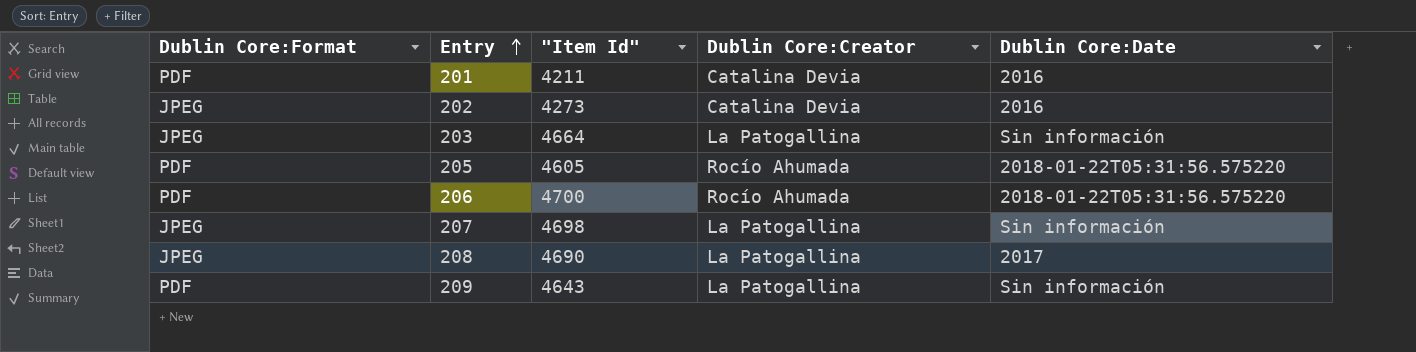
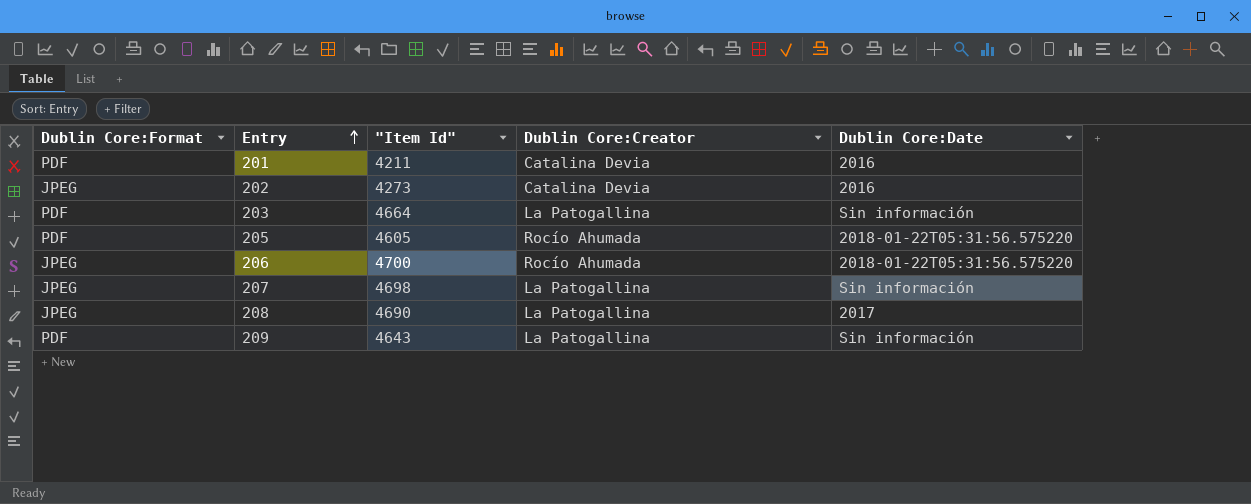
203 | Dublin Core:Format: JPEG -> PDF
206 | Dublin Core:Format: PDF -> JPEG

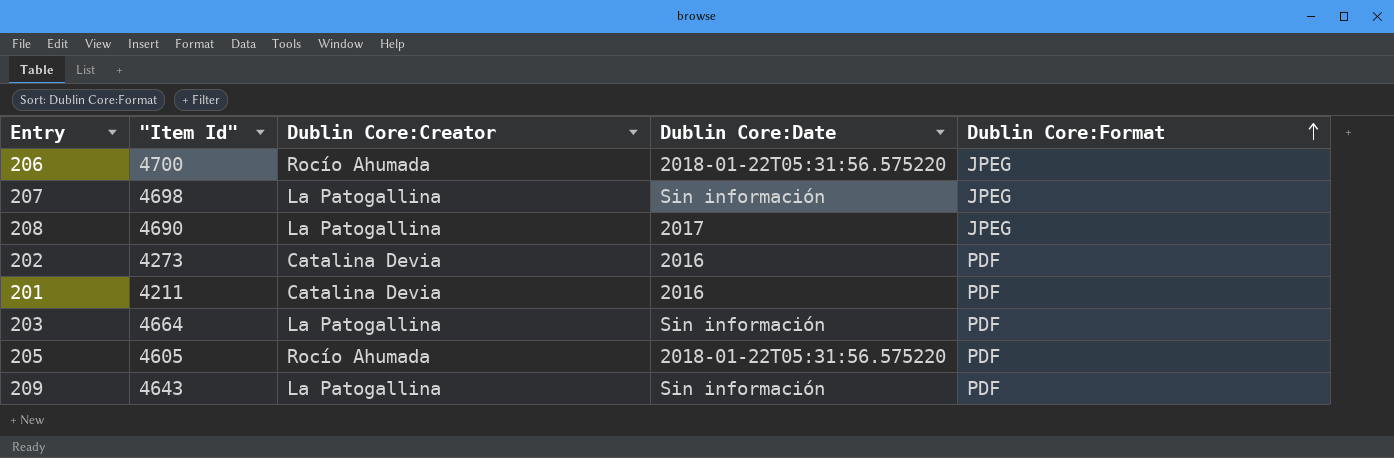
row order: Entry ascending -> Dublin Core:Format ascending
column Dublin Core:Format | position: 1 -> 5
202 | Dublin Core:Format: JPEG -> PDF

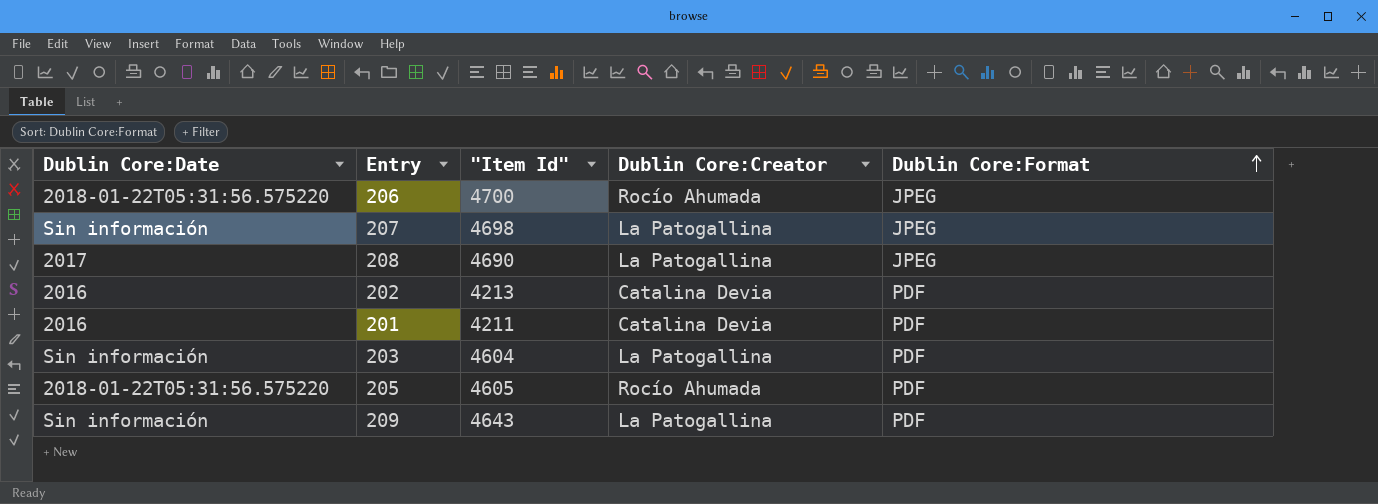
column Dublin Core:Date | position: 4 -> 1
202 | "Item Id": 4273 -> 4213
203 | "Item Id": 4664 -> 4604

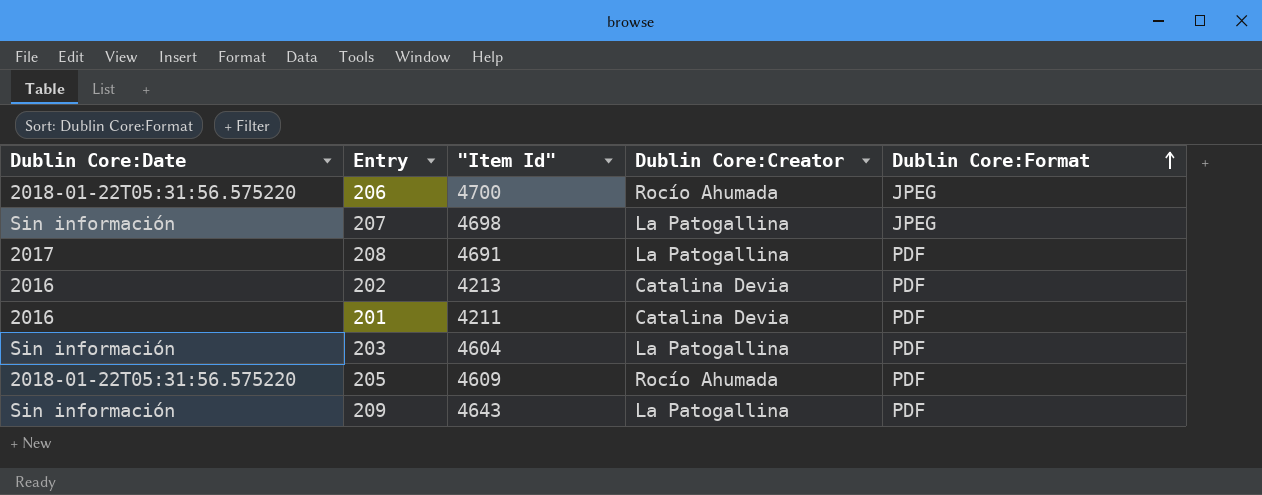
208 | "Item Id": 4690 -> 4691
208 | Dublin Core:Format: JPEG -> PDF
205 | "Item Id": 4605 -> 4609

